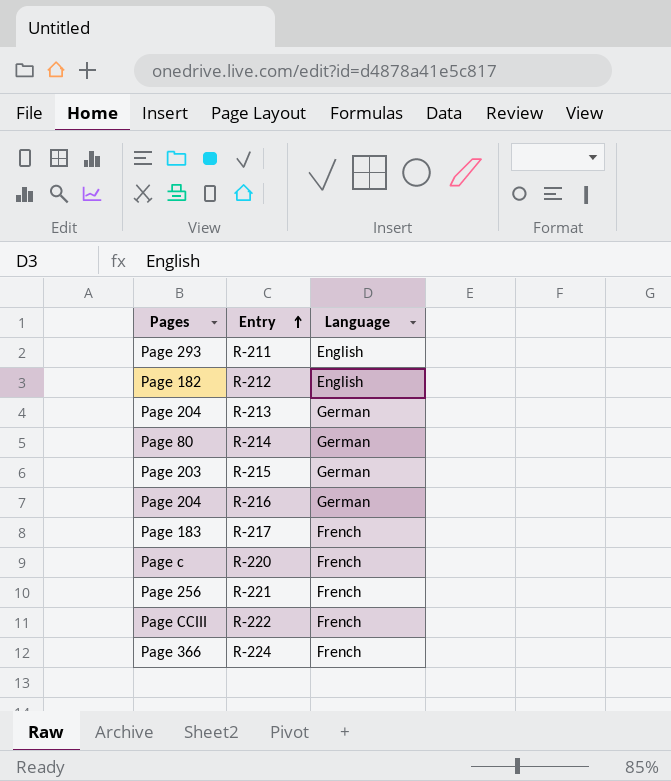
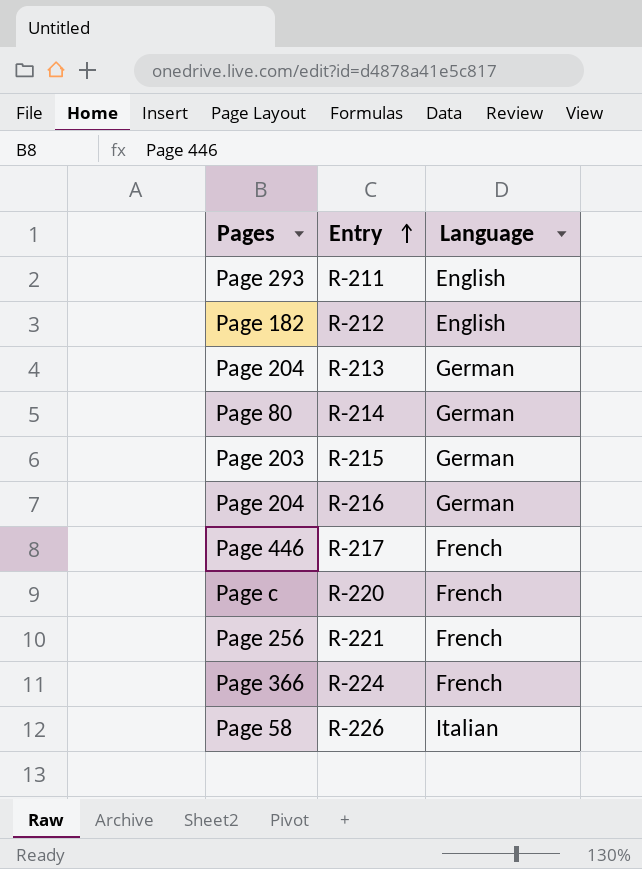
row R-222: Page CCIII | French -> none
R-217 | Pages: Page 183 -> Page 446
row R-226: none -> Page 58 | Italian

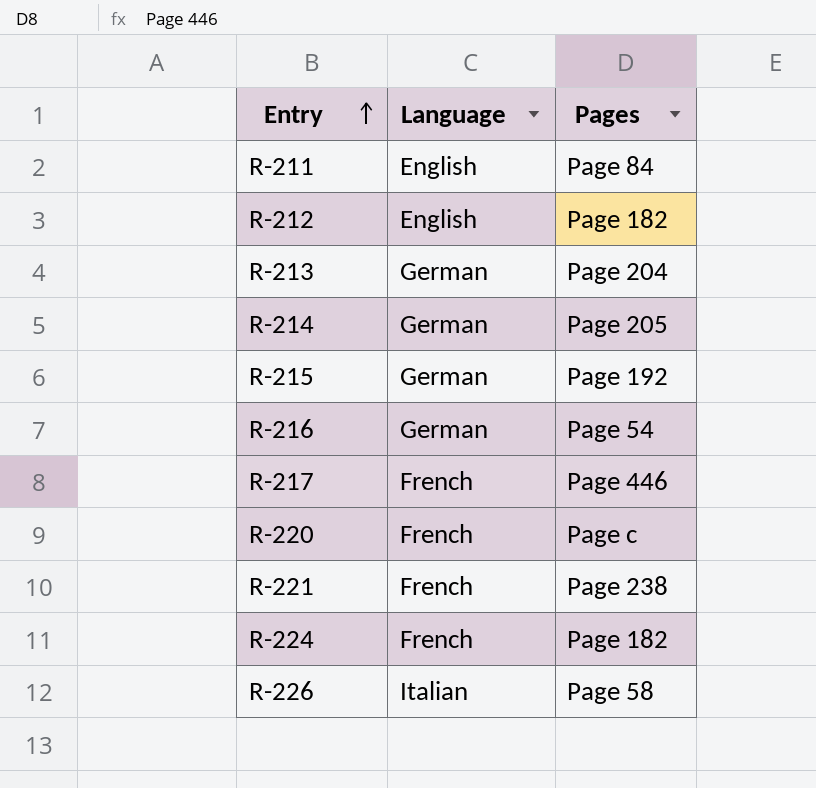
column Pages | position: 1 -> 3
R-211 | Pages: Page 293 -> Page 84
R-214 | Pages: Page 80 -> Page 205
R-215 | Pages: Page 203 -> Page 192
R-216 | Pages: Page 204 -> Page 54
R-221 | Pages: Page 256 -> Page 238
R-224 | Pages: Page 366 -> Page 182

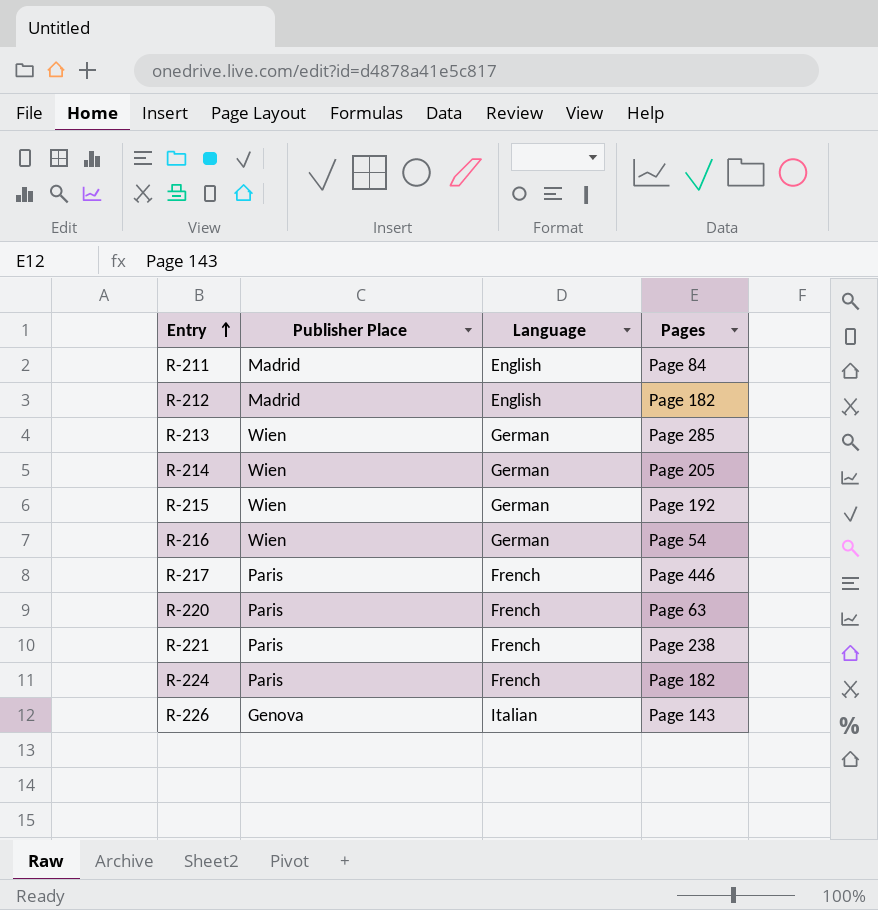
column Publisher Place | position: none -> 2
R-213 | Pages: Page 204 -> Page 285
R-220 | Pages: Page c -> Page 63
R-226 | Pages: Page 58 -> Page 143

